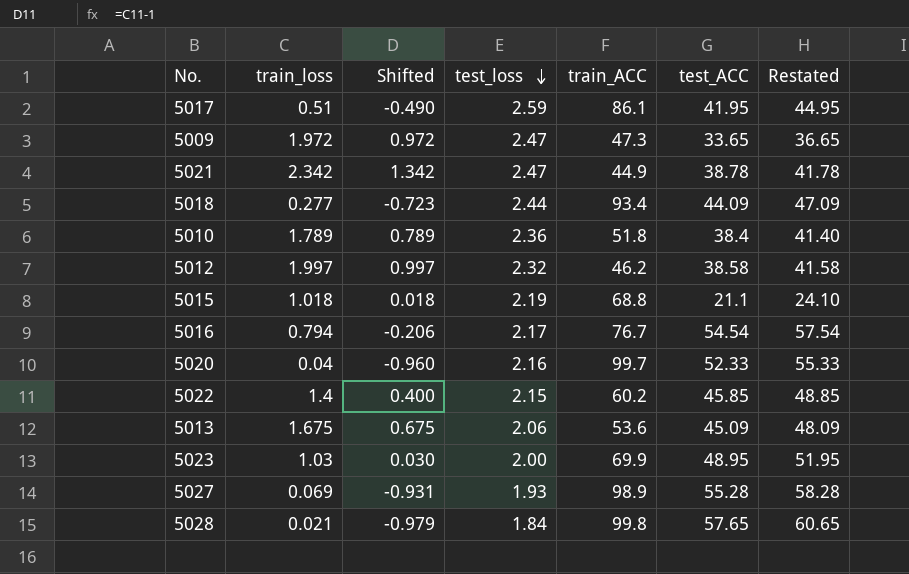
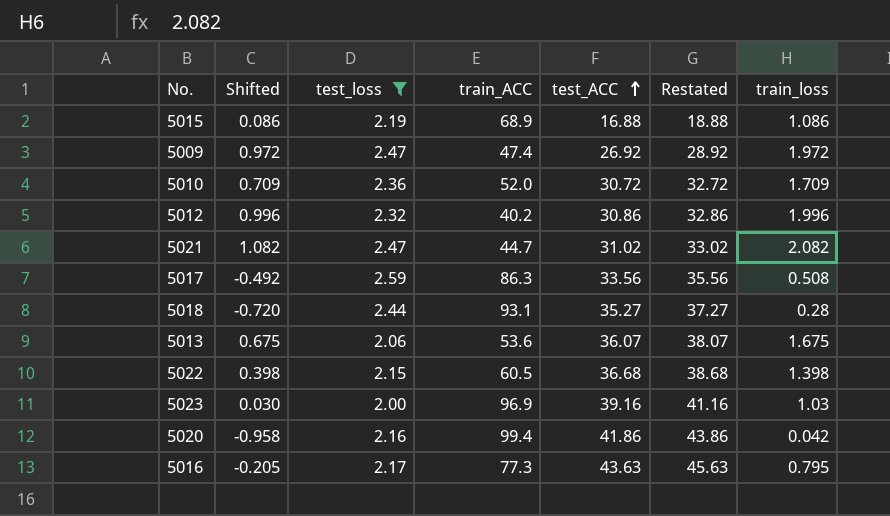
filter: none -> test_loss >= 2.00
row order: test_loss descending -> test_ACC ascending
column Restated | formula: [test_ACC] + 3 -> [test_ACC] + 2
column train_loss | position: 2 -> 7
5015 | Shifted: 0.018 -> 0.086
5015 | train_ACC: 68.8 -> 68.9
5015 | test_ACC: 21.1 -> 16.88
5015 | train_loss: 1.018 -> 1.086
5009 | train_ACC: 47.3 -> 47.4
5009 | test_ACC: 33.65 -> 26.92
5010 | Shifted: 0.789 -> 0.709
5010 | train_ACC: 51.8 -> 52.0
5010 | test_ACC: 38.4 -> 30.72
5010 | train_loss: 1.789 -> 1.709
5012 | Shifted: 0.997 -> 0.996
5012 | train_ACC: 46.2 -> 40.2
5012 | test_ACC: 38.58 -> 30.86
5012 | train_loss: 1.997 -> 1.996
5021 | Shifted: 1.342 -> 1.082
5021 | train_ACC: 44.9 -> 44.7
5021 | test_ACC: 38.78 -> 31.02
5021 | train_loss: 2.342 -> 2.082
5017 | Shifted: -0.490 -> -0.492
5017 | train_ACC: 86.1 -> 86.3
5017 | test_ACC: 41.95 -> 33.56
5017 | train_loss: 0.51 -> 0.508
5018 | Shifted: -0.723 -> -0.720
5018 | train_ACC: 93.4 -> 93.1
5018 | test_ACC: 44.09 -> 35.27
5018 | train_loss: 0.277 -> 0.28
5013 | test_ACC: 45.09 -> 36.07
5022 | Shifted: 0.400 -> 0.398
5022 | train_ACC: 60.2 -> 60.5
5022 | test_ACC: 45.85 -> 36.68
5022 | train_loss: 1.4 -> 1.398
5023 | train_ACC: 69.9 -> 96.9
5023 | test_ACC: 48.95 -> 39.16
5020 | Shifted: -0.960 -> -0.958
5020 | train_ACC: 99.7 -> 99.4
5020 | test_ACC: 52.33 -> 41.86
5020 | train_loss: 0.04 -> 0.042
5016 | Shifted: -0.206 -> -0.205
5016 | train_ACC: 76.7 -> 77.3
5016 | test_ACC: 54.54 -> 43.63
5016 | train_loss: 0.794 -> 0.795

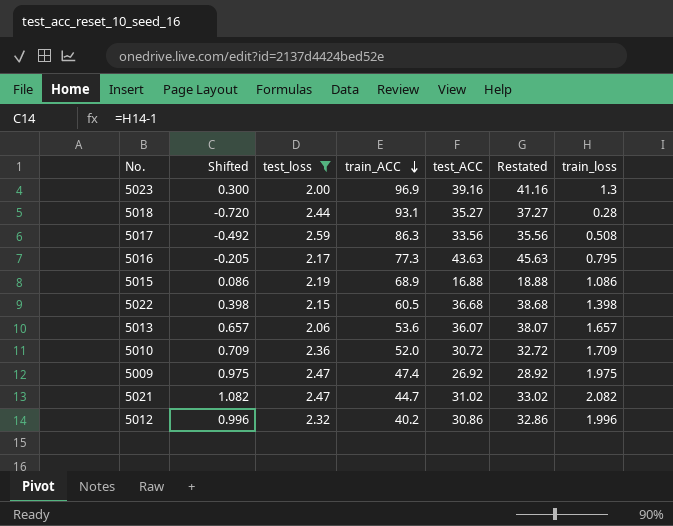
row order: test_ACC ascending -> train_ACC descending
row 5020: -0.958 | 2.16 | 99.4 | 41.86 | 43.86 | 0.042 -> none
5023 | Shifted: 0.030 -> 0.300
5023 | train_loss: 1.03 -> 1.3
5013 | Shifted: 0.675 -> 0.657
5013 | train_loss: 1.675 -> 1.657
5009 | Shifted: 0.972 -> 0.975
5009 | train_loss: 1.972 -> 1.975

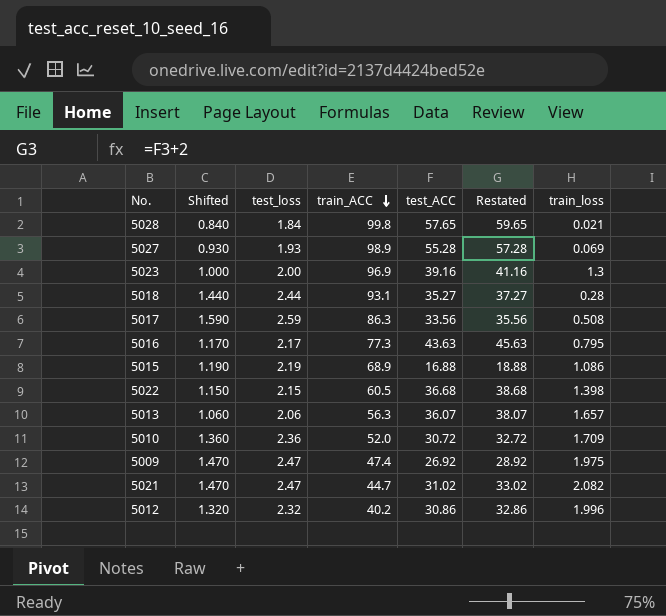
filter: test_loss >= 2.00 -> none
column Shifted | formula: [train_loss] - 1 -> [test_loss] - 1
5013 | train_ACC: 53.6 -> 56.3

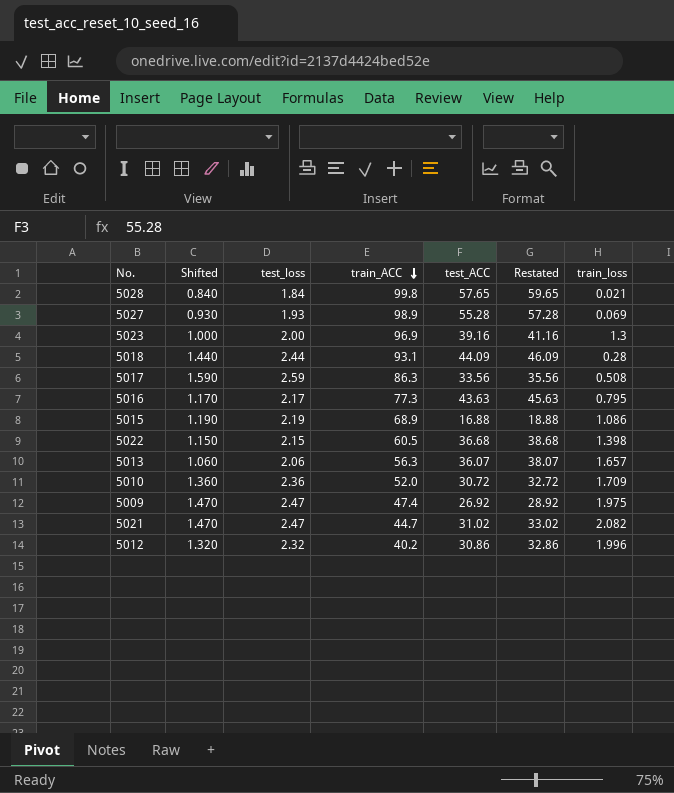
5018 | test_ACC: 35.27 -> 44.09
5018 | Restated: 37.27 -> 46.09

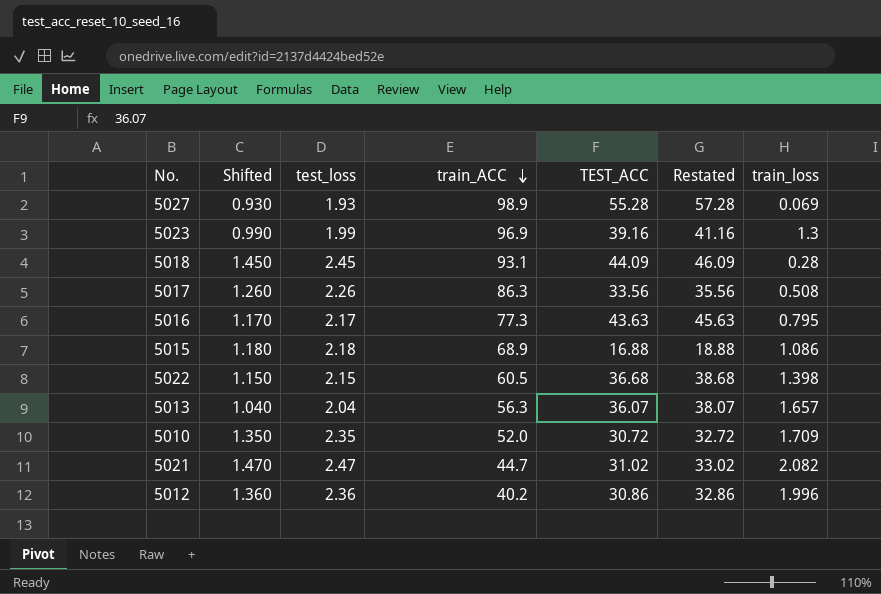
column name: test_ACC -> TEST_ACC
row 5028: 0.840 | 1.84 | 99.8 | 57.65 | 59.65 | 0.021 -> none
row 5009: 1.470 | 2.47 | 47.4 | 26.92 | 28.92 | 1.975 -> none
5023 | Shifted: 1.000 -> 0.990
5023 | test_loss: 2.00 -> 1.99
5018 | Shifted: 1.440 -> 1.450
5018 | test_loss: 2.44 -> 2.45
5017 | Shifted: 1.590 -> 1.260
5017 | test_loss: 2.59 -> 2.26
5015 | Shifted: 1.190 -> 1.180
5015 | test_loss: 2.19 -> 2.18
5013 | Shifted: 1.060 -> 1.040
5013 | test_loss: 2.06 -> 2.04
5010 | Shifted: 1.360 -> 1.350
5010 | test_loss: 2.36 -> 2.35
5012 | Shifted: 1.320 -> 1.360
5012 | test_loss: 2.32 -> 2.36

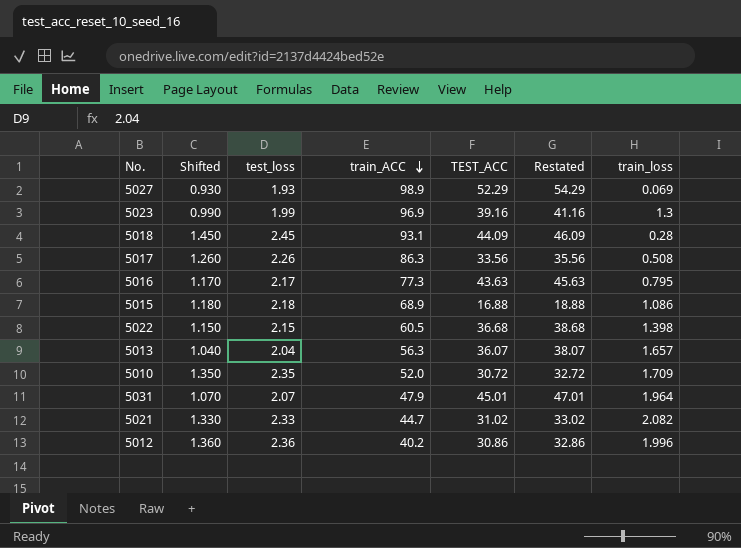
5027 | TEST_ACC: 55.28 -> 52.29
5027 | Restated: 57.28 -> 54.29
row 5031: none -> 1.070 | 2.07 | 47.9 | 45.01 | 47.01 | 1.964
5021 | Shifted: 1.470 -> 1.330
5021 | test_loss: 2.47 -> 2.33

